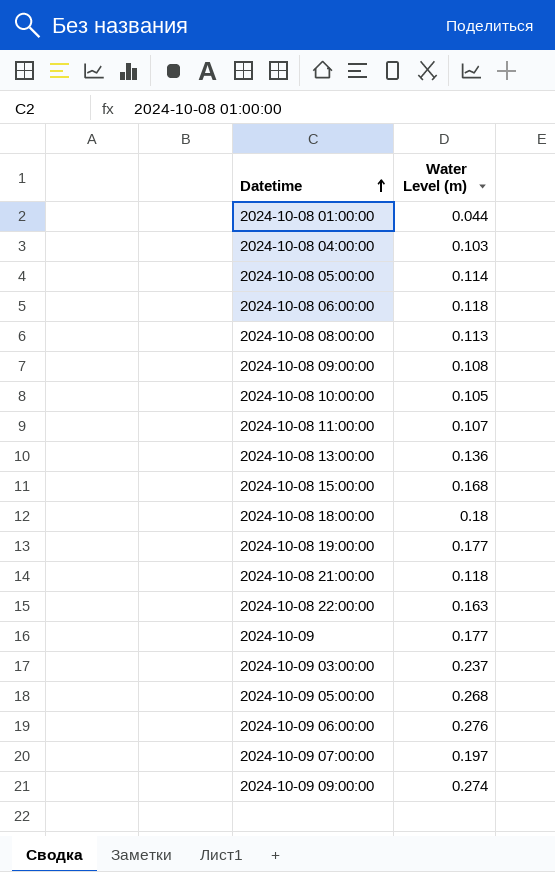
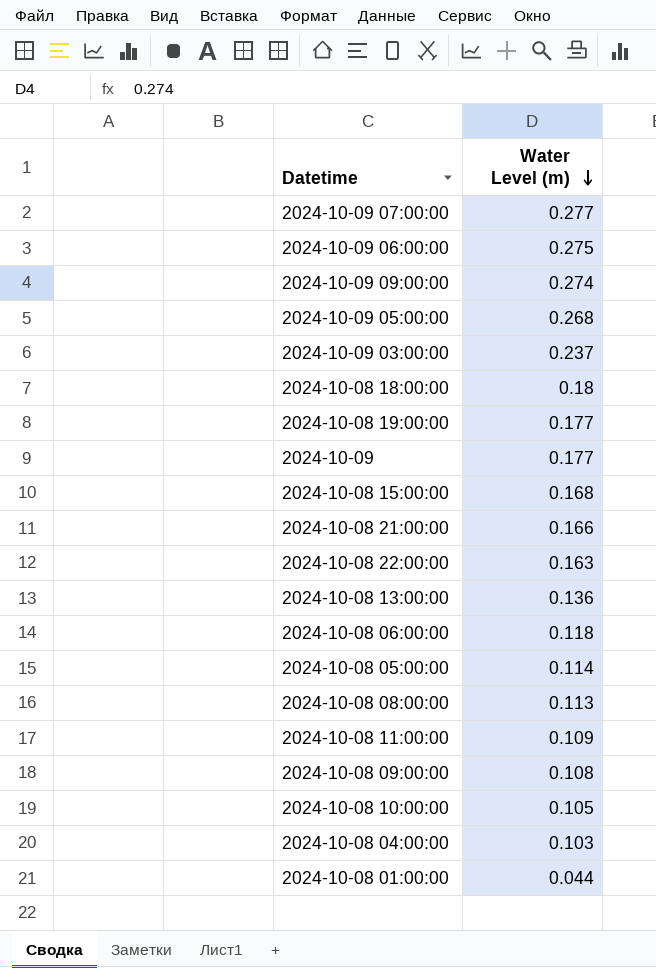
row order: Datetime ascending -> Water Level (m) descending
2024-10-09 07:00:00 | Water Level (m): 0.197 -> 0.277
2024-10-09 06:00:00 | Water Level (m): 0.276 -> 0.275
2024-10-08 21:00:00 | Water Level (m): 0.118 -> 0.166
2024-10-08 11:00:00 | Water Level (m): 0.107 -> 0.109

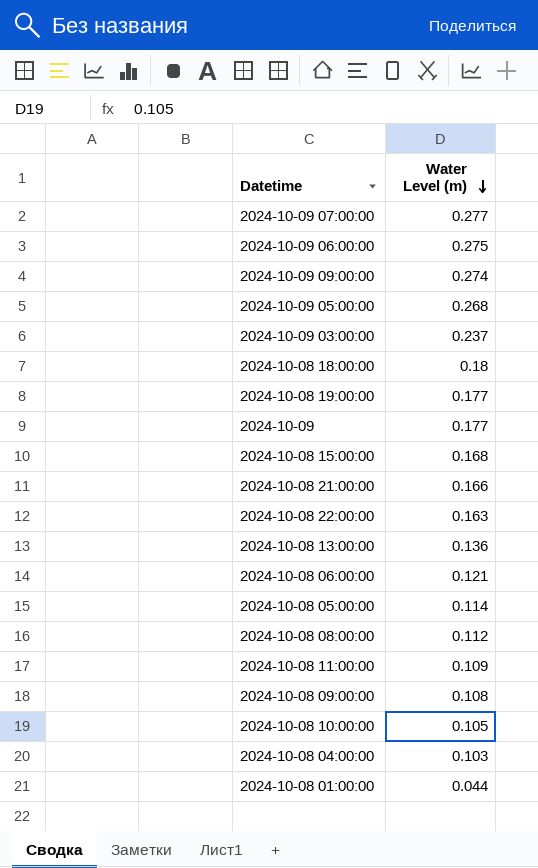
2024-10-08 06:00:00 | Water Level (m): 0.118 -> 0.121
2024-10-08 08:00:00 | Water Level (m): 0.113 -> 0.112

